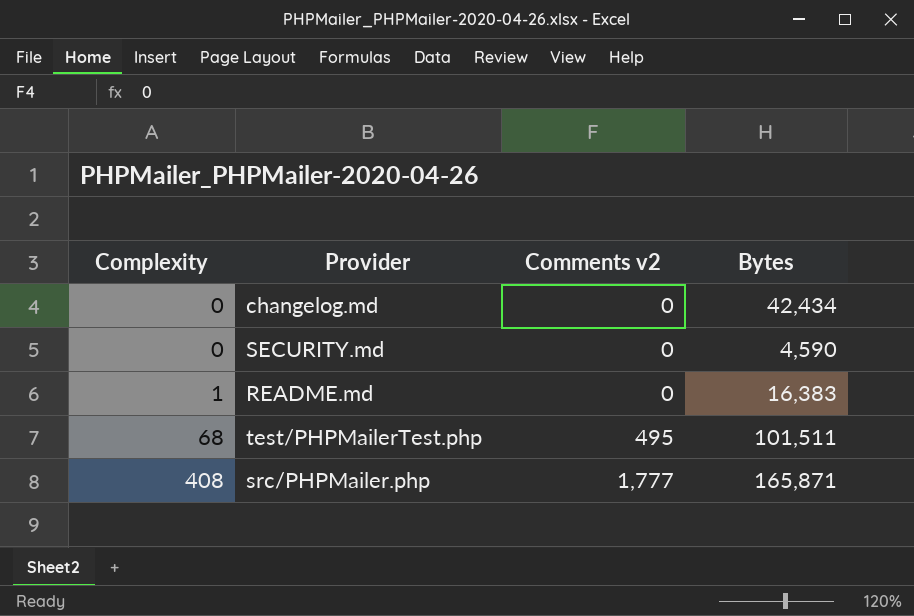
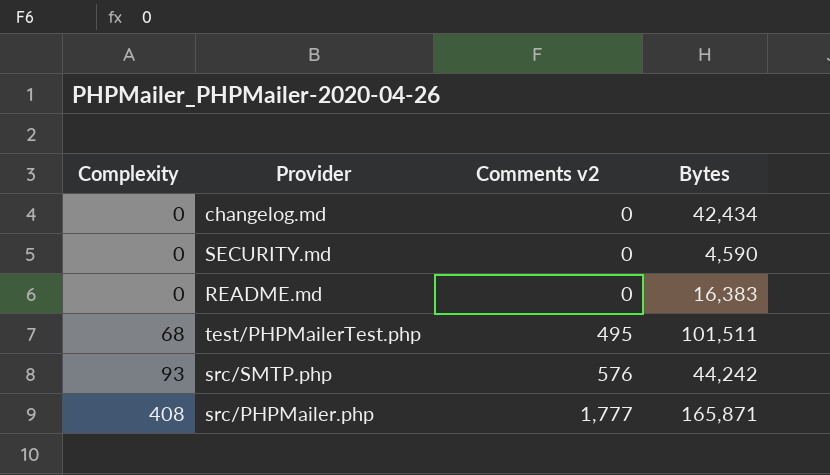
README.md | Complexity: 1 -> 0
row src/SMTP.php: none -> 93 | 576 | 44,242

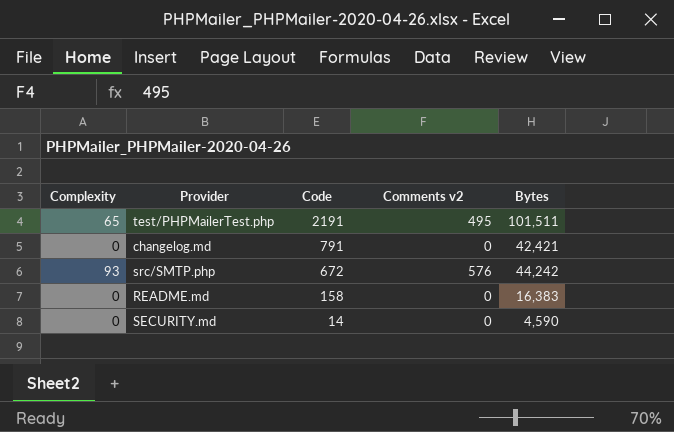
row order: Complexity ascending -> Code descending
column Code | position: none -> 3
row src/PHPMailer.php: 408 | 1,777 | 165,871 -> none
test/PHPMailerTest.php | Complexity: 68 -> 65
changelog.md | Bytes: 42,434 -> 42,421

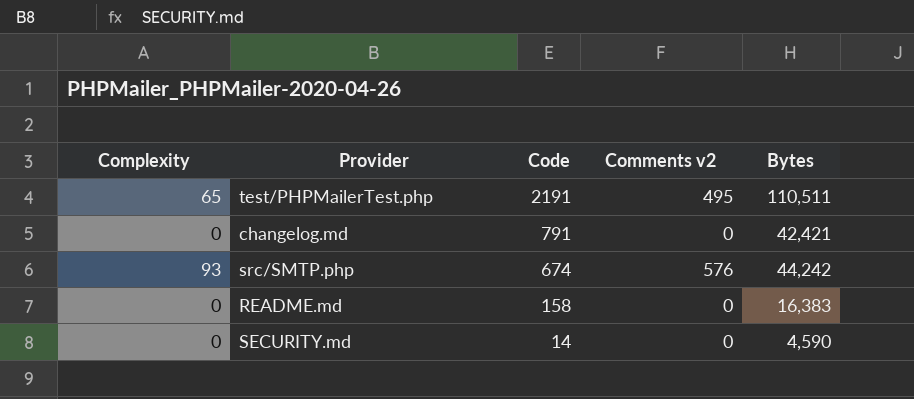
test/PHPMailerTest.php | Bytes: 101,511 -> 110,511
src/SMTP.php | Code: 672 -> 674

